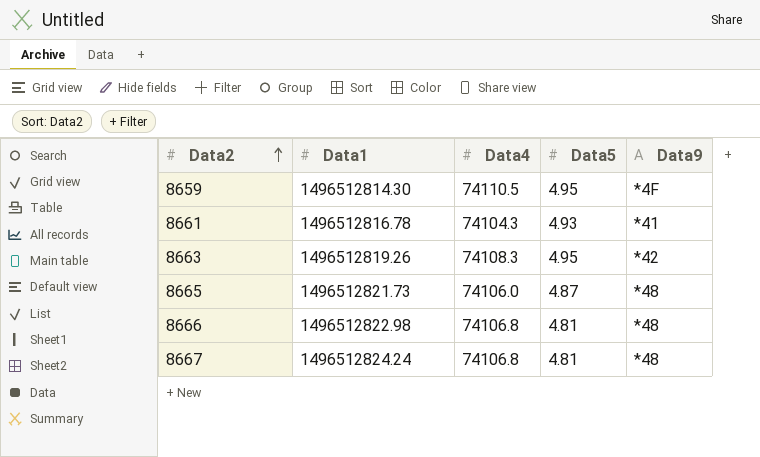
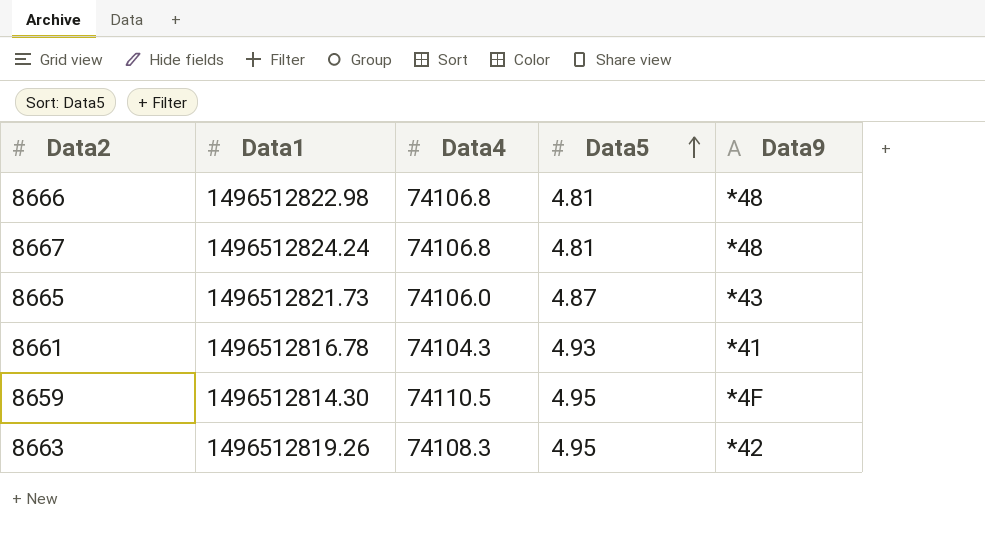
row order: Data2 ascending -> Data5 ascending
8665 | Data9: *48 -> *43

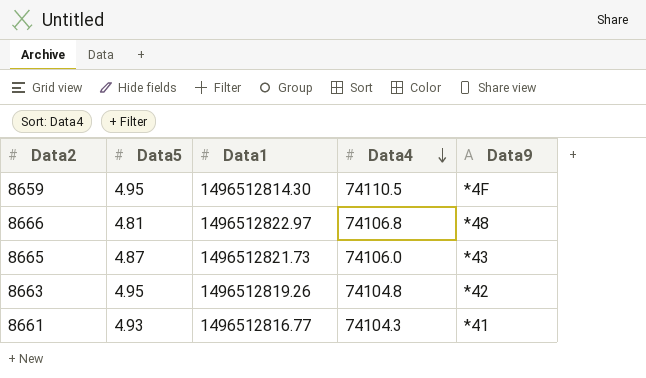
row order: Data5 ascending -> Data4 descending
column Data5 | position: 4 -> 2
row 8667: 1496512824.24 | 74106.8 | 4.81 | *48 -> none
8666 | Data1: 1496512822.98 -> 1496512822.97
8663 | Data4: 74108.3 -> 74104.8
8661 | Data1: 1496512816.78 -> 1496512816.77

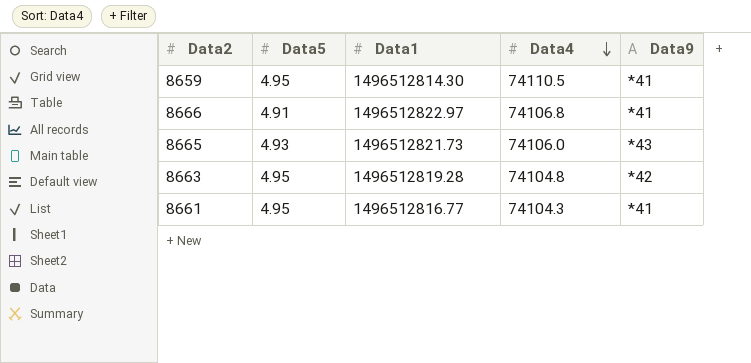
8659 | Data9: *4F -> *41
8666 | Data5: 4.81 -> 4.91
8666 | Data9: *48 -> *41
8665 | Data5: 4.87 -> 4.93
8663 | Data1: 1496512819.26 -> 1496512819.28
8661 | Data5: 4.93 -> 4.95

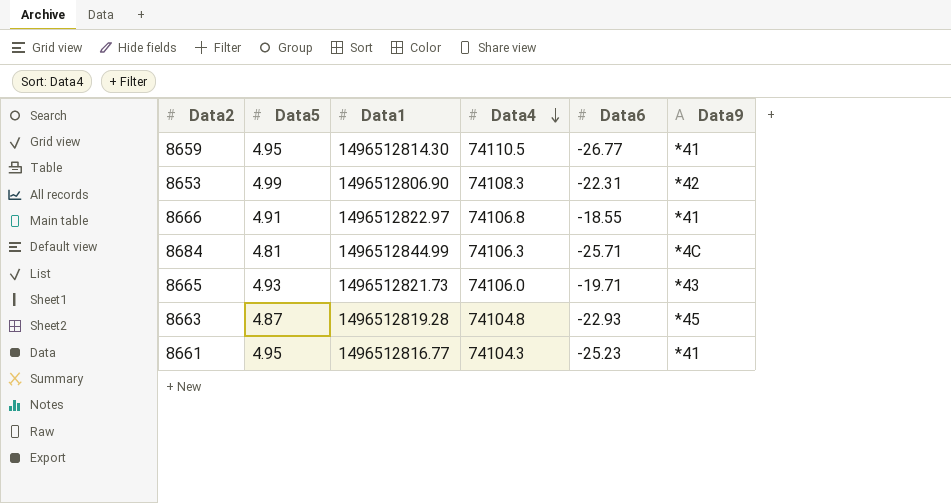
column Data6 | position: none -> 5
row 8653: none -> 4.99 | 1496512806.90 | 74108.3 | -22.31 | *42
row 8684: none -> 4.81 | 1496512844.99 | 74106.3 | -25.71 | *4C
8663 | Data5: 4.95 -> 4.87
8663 | Data9: *42 -> *45

